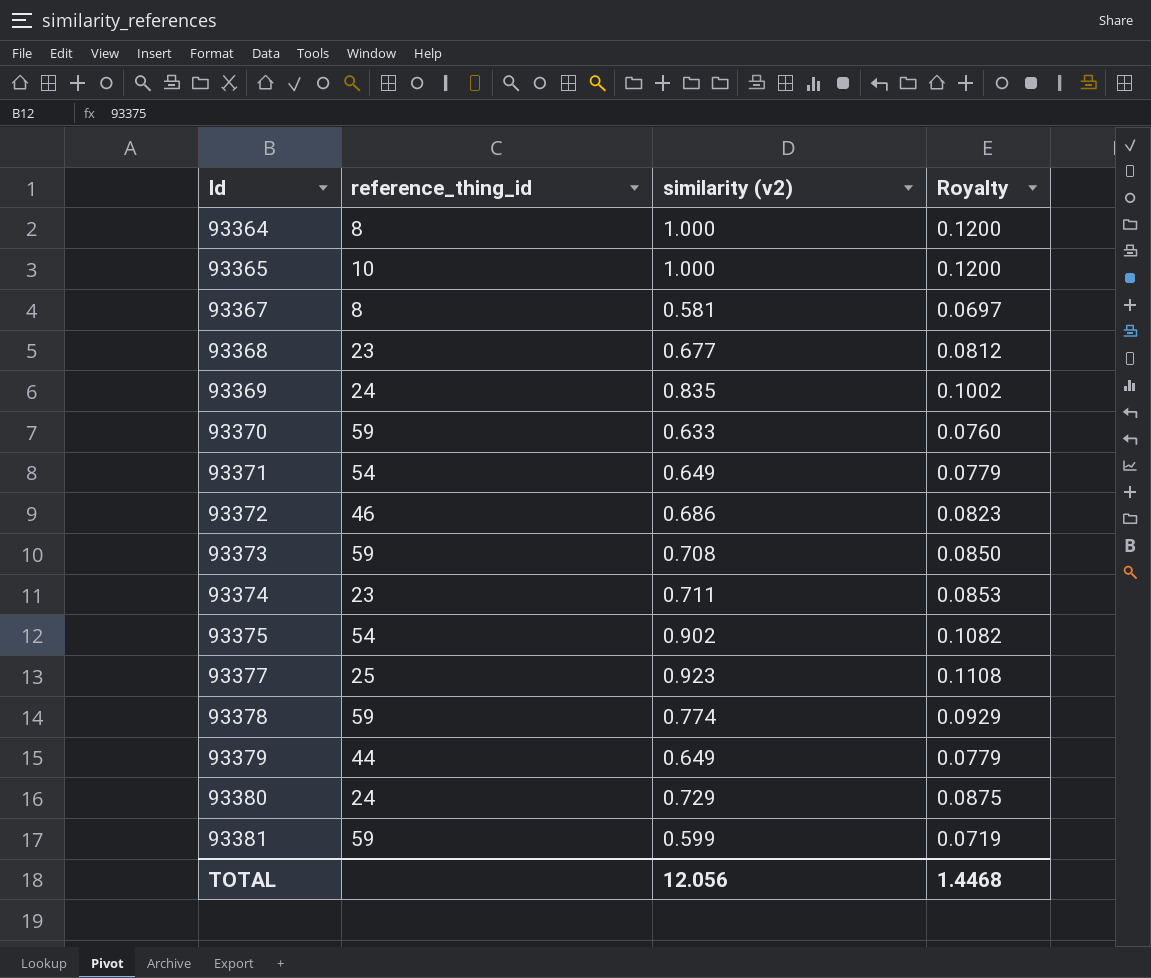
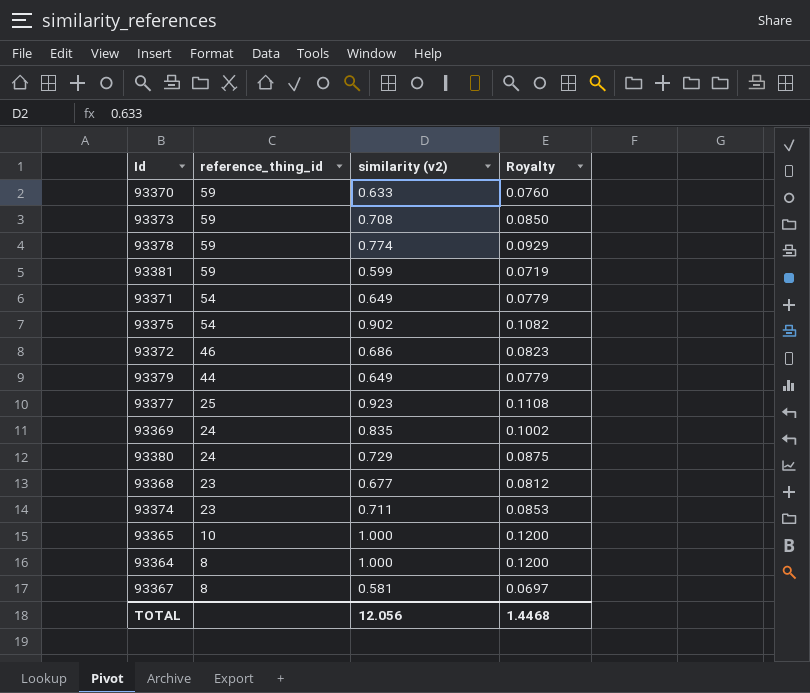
row order: Id ascending -> reference_thing_id descending

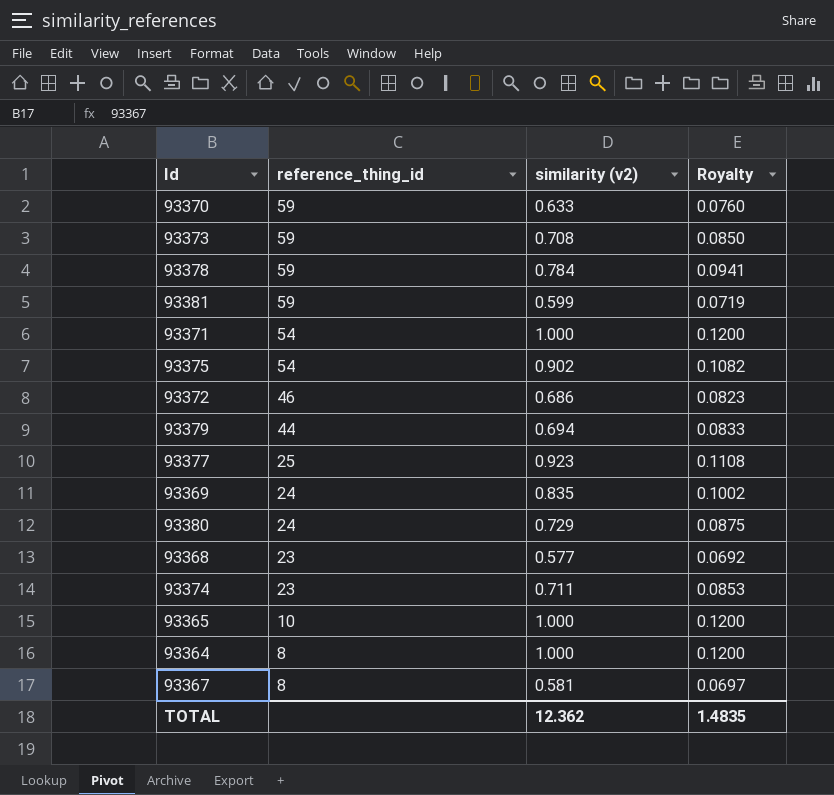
93378 | similarity (v2): 0.774 -> 0.784
93378 | Royalty: 0.0929 -> 0.0941
93371 | similarity (v2): 0.649 -> 1.000
93371 | Royalty: 0.0779 -> 0.1200
93379 | similarity (v2): 0.649 -> 0.694
93379 | Royalty: 0.0779 -> 0.0833
93368 | similarity (v2): 0.677 -> 0.577
93368 | Royalty: 0.0812 -> 0.0692
TOTAL | similarity (v2): 12.056 -> 12.362
TOTAL | Royalty: 1.4468 -> 1.4835

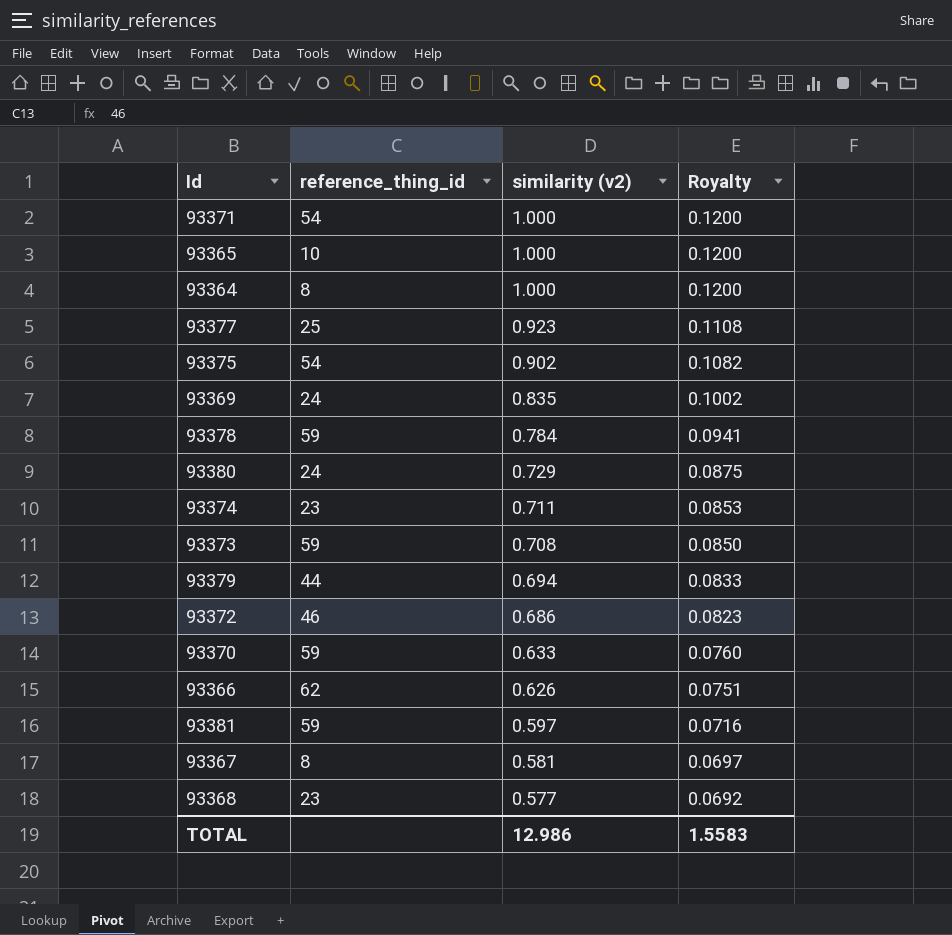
row order: reference_thing_id descending -> similarity (v2) descending
row 93366: none -> 62 | 0.626 | 0.0751
93381 | similarity (v2): 0.599 -> 0.597
93381 | Royalty: 0.0719 -> 0.0716
TOTAL | similarity (v2): 12.362 -> 12.986
TOTAL | Royalty: 1.4835 -> 1.5583

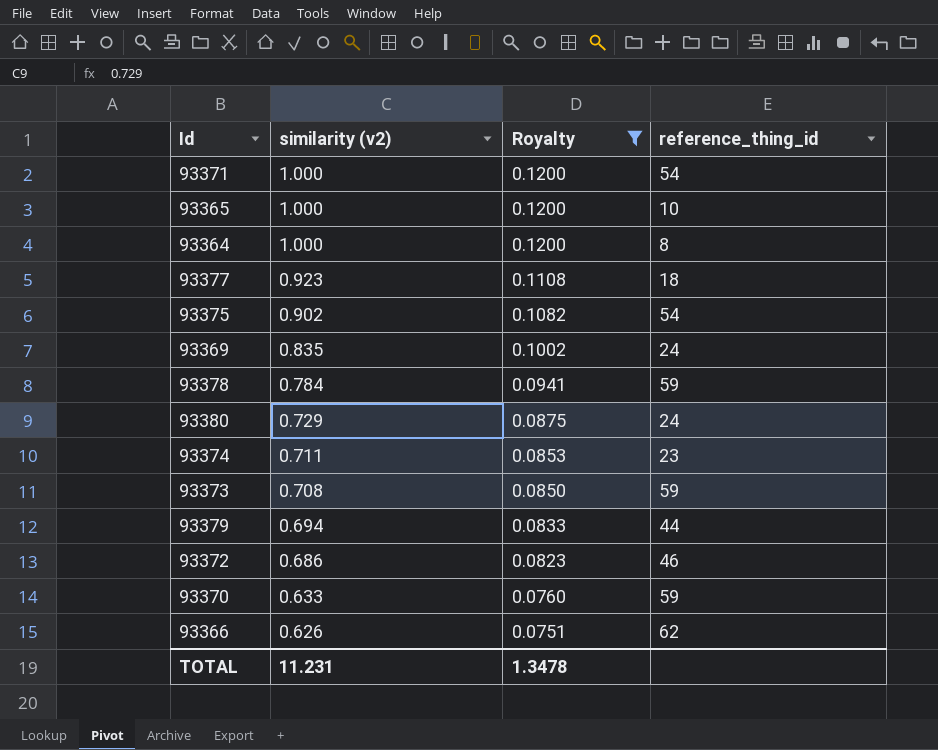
filter: none -> Royalty >= 0.0751
column reference_thing_id | position: 2 -> 4
93377 | reference_thing_id: 25 -> 18
TOTAL | similarity (v2): 12.986 -> 11.231
TOTAL | Royalty: 1.5583 -> 1.3478

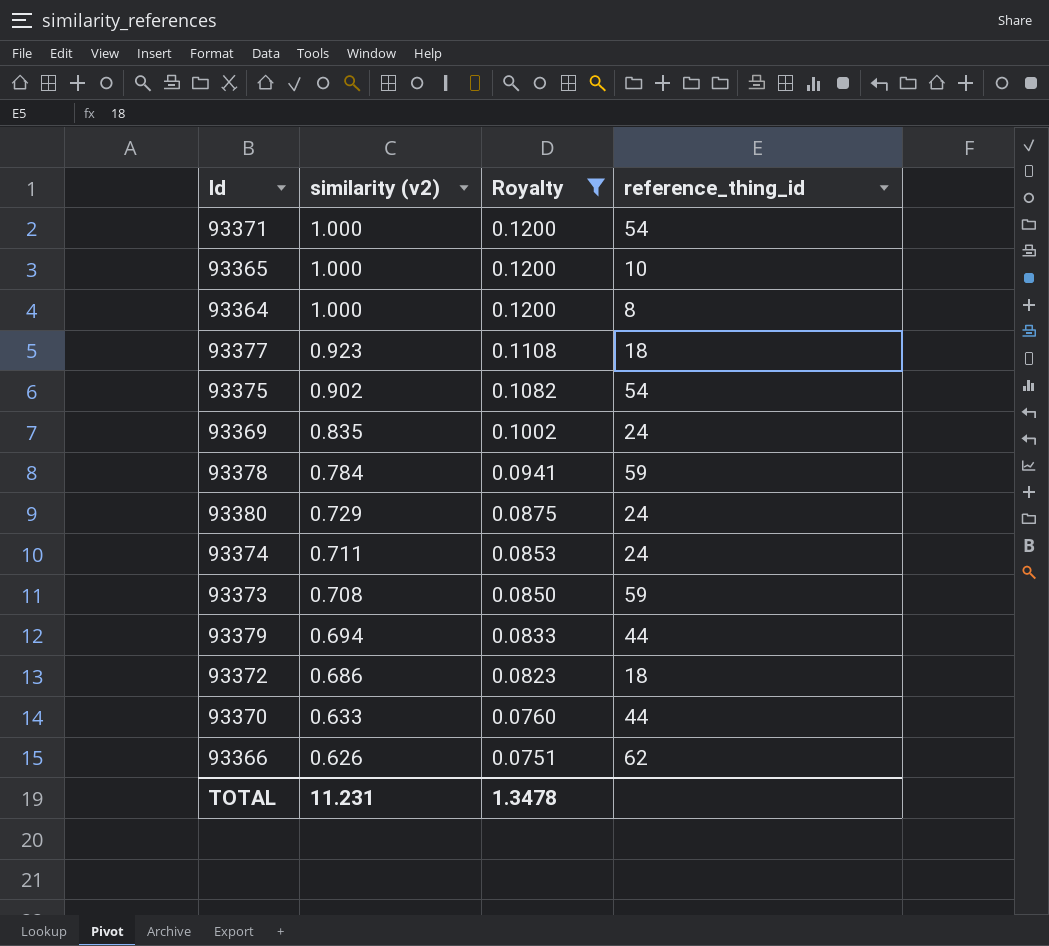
93374 | reference_thing_id: 23 -> 24
93372 | reference_thing_id: 46 -> 18
93370 | reference_thing_id: 59 -> 44

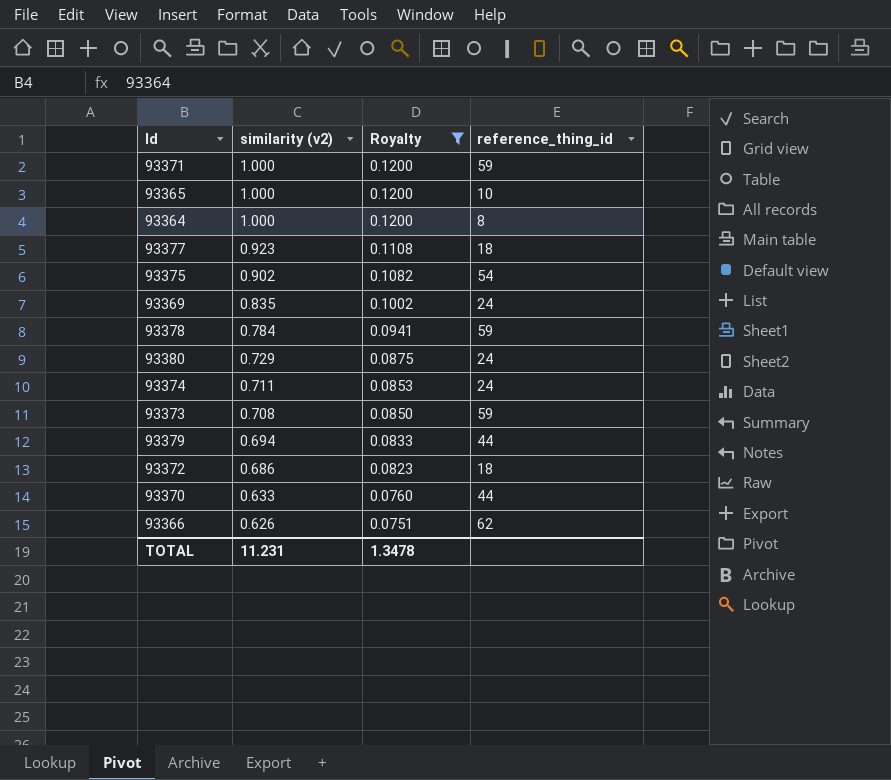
93371 | reference_thing_id: 54 -> 59

